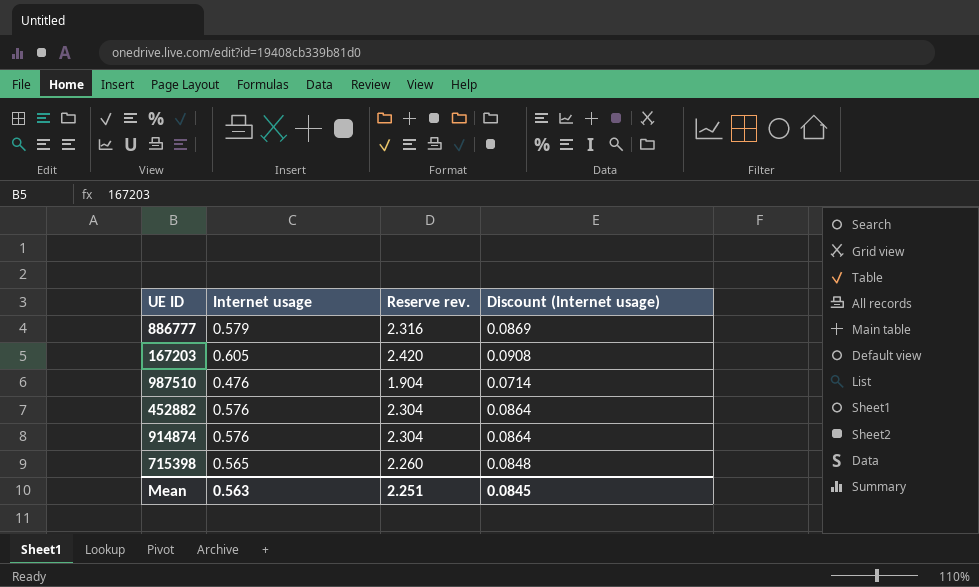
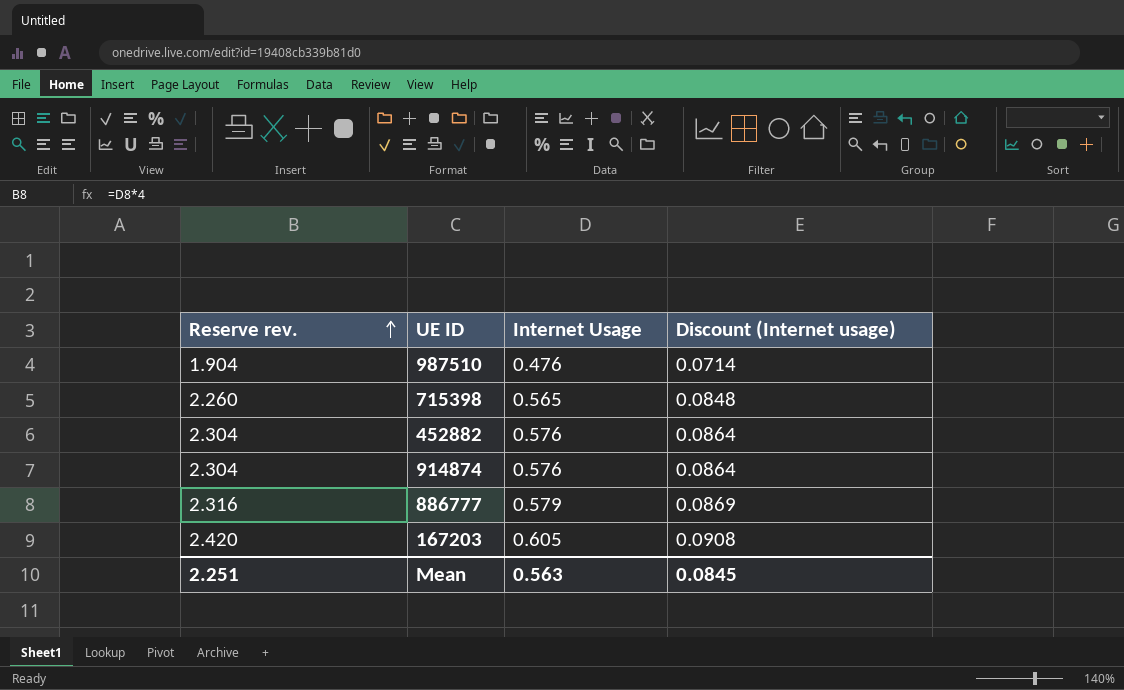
row order: none -> Reserve rev. ascending
column Reserve rev. | position: 3 -> 1
column name: Internet usage -> Internet Usage

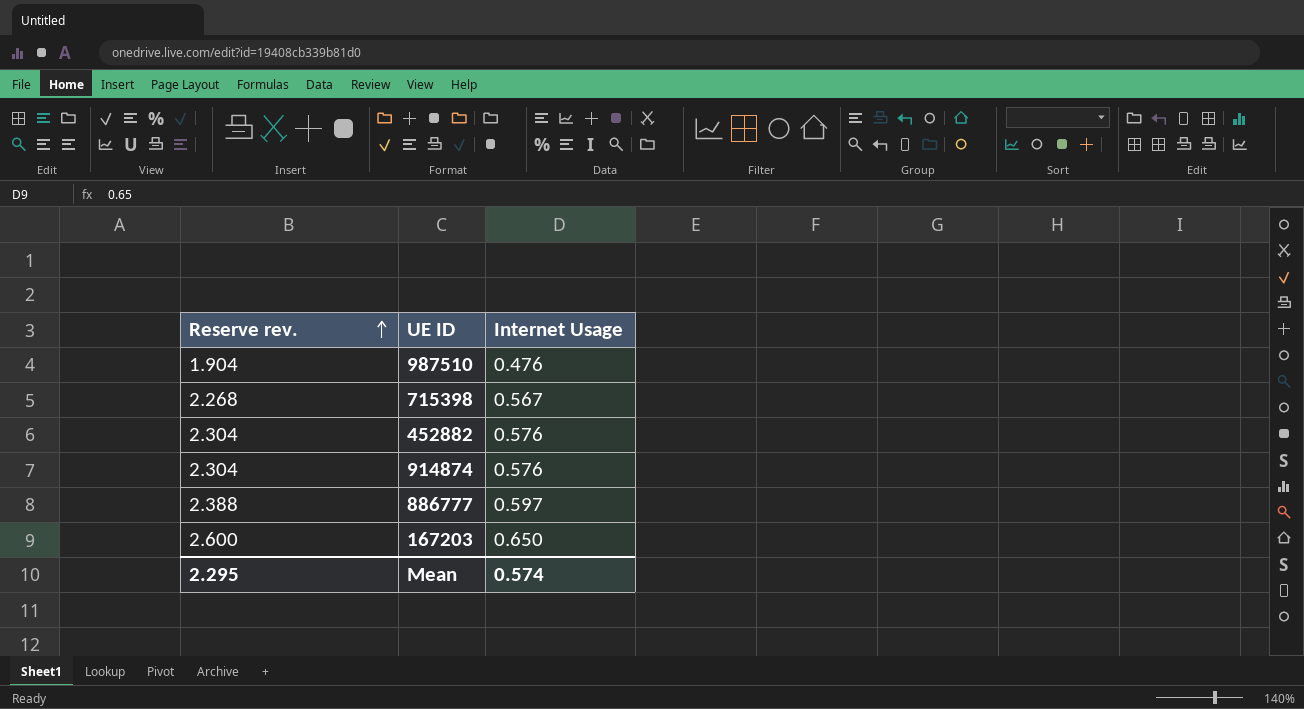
column Discount (Internet usage) | formula: [Internet Usage] * 0.15 -> none
715398 | Reserve rev.: 2.260 -> 2.268
715398 | Internet Usage: 0.565 -> 0.567
886777 | Reserve rev.: 2.316 -> 2.388
886777 | Internet Usage: 0.579 -> 0.597
167203 | Reserve rev.: 2.420 -> 2.600
167203 | Internet Usage: 0.605 -> 0.650
Mean | Reserve rev.: 2.251 -> 2.295
Mean | Internet Usage: 0.563 -> 0.574

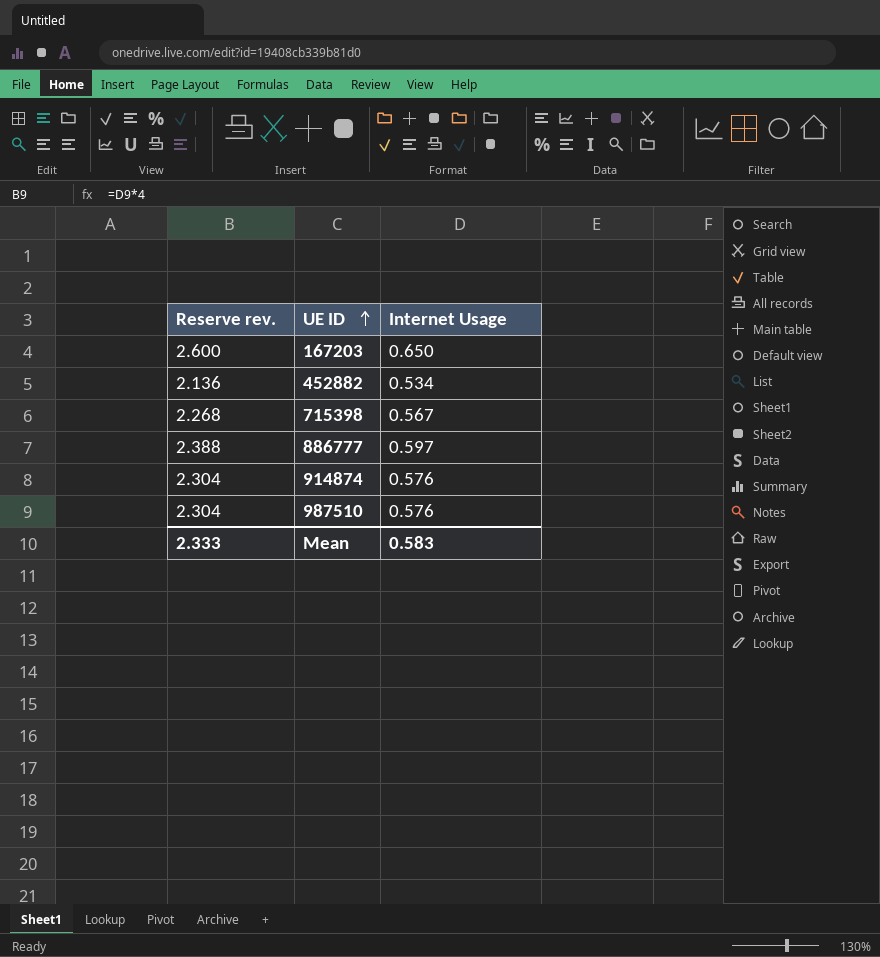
row order: Reserve rev. ascending -> UE ID ascending
452882 | Reserve rev.: 2.304 -> 2.136
452882 | Internet Usage: 0.576 -> 0.534
987510 | Reserve rev.: 1.904 -> 2.304
987510 | Internet Usage: 0.476 -> 0.576
Mean | Reserve rev.: 2.295 -> 2.333
Mean | Internet Usage: 0.574 -> 0.583

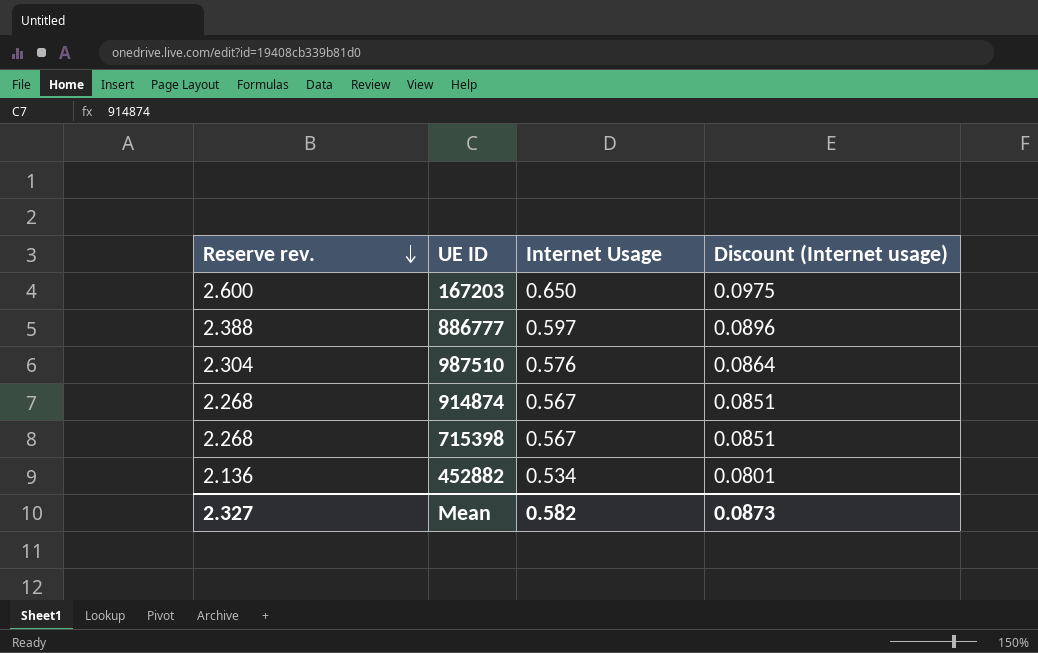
row order: UE ID ascending -> Reserve rev. descending
column Discount (Internet usage) | formula: none -> [Internet Usage] * 0.15
914874 | Reserve rev.: 2.304 -> 2.268
914874 | Internet Usage: 0.576 -> 0.567
Mean | Reserve rev.: 2.333 -> 2.327
Mean | Internet Usage: 0.583 -> 0.582

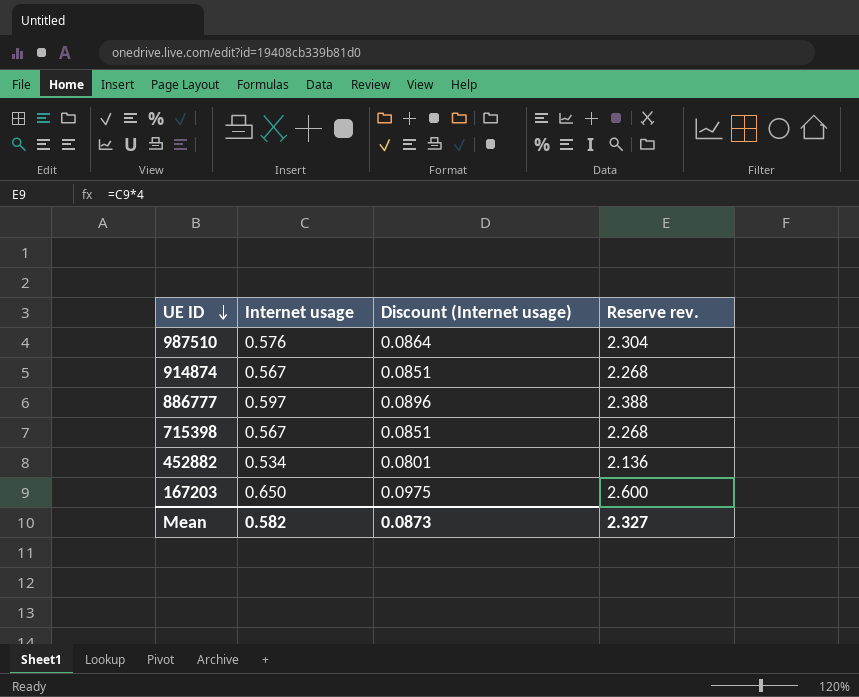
row order: Reserve rev. descending -> UE ID descending
column name: Internet Usage -> Internet usage
column Reserve rev. | position: 1 -> 4

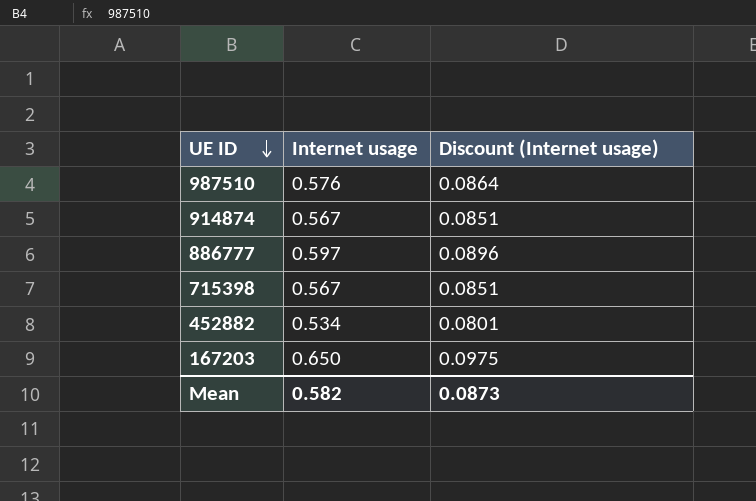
column Reserve rev. | formula: [Internet usage] * 4 -> none

